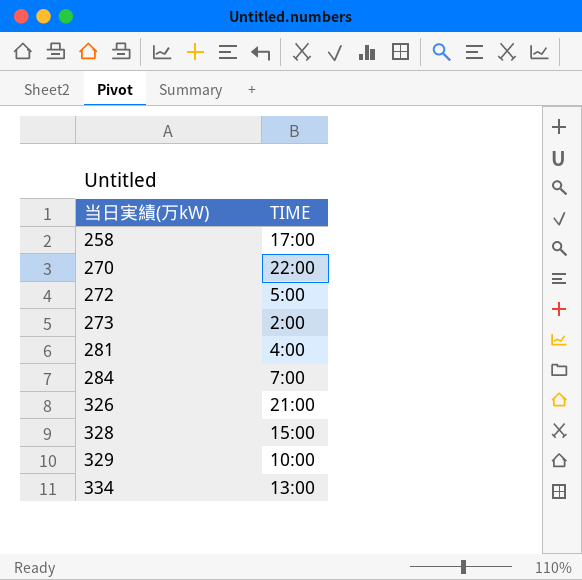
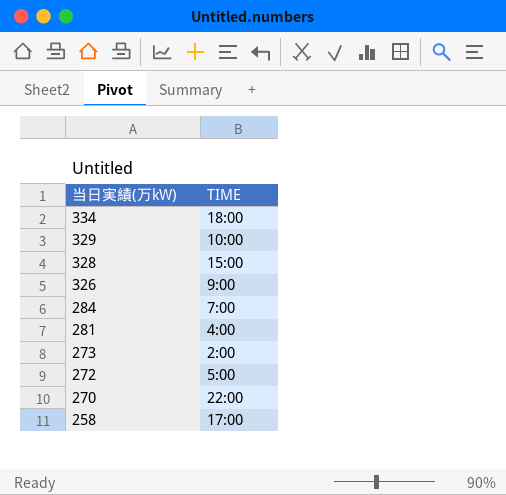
row order: 当日実績(万kW) ascending -> 当日実績(万kW) descending
334 | TIME: 13:00 -> 18:00
326 | TIME: 21:00 -> 9:00

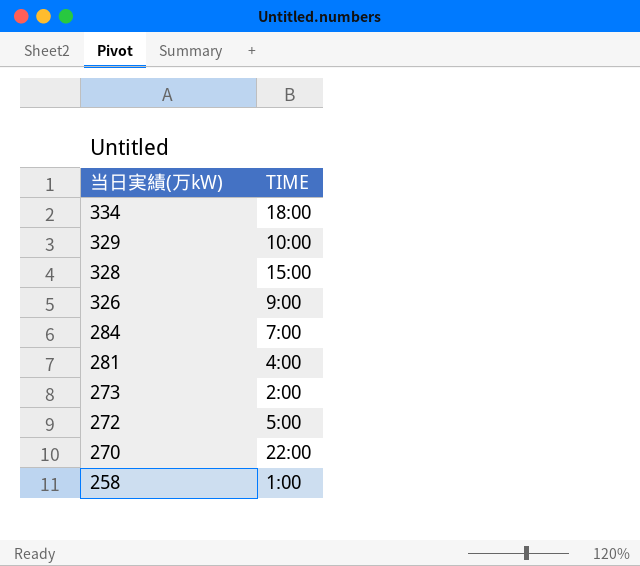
258 | TIME: 17:00 -> 1:00

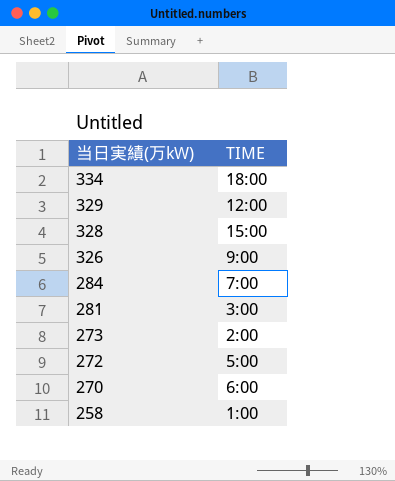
329 | TIME: 10:00 -> 12:00
281 | TIME: 4:00 -> 3:00
270 | TIME: 22:00 -> 6:00

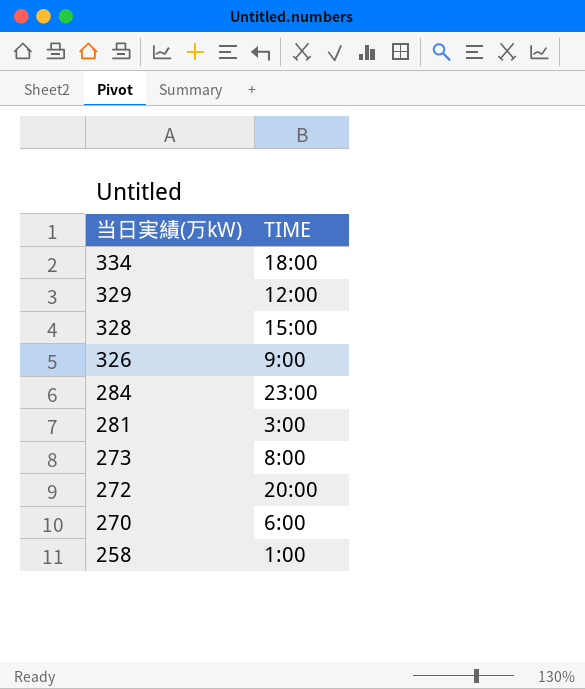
284 | TIME: 7:00 -> 23:00
273 | TIME: 2:00 -> 8:00
272 | TIME: 5:00 -> 20:00

